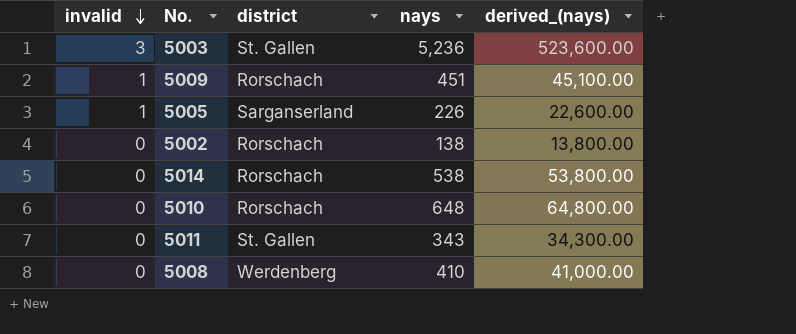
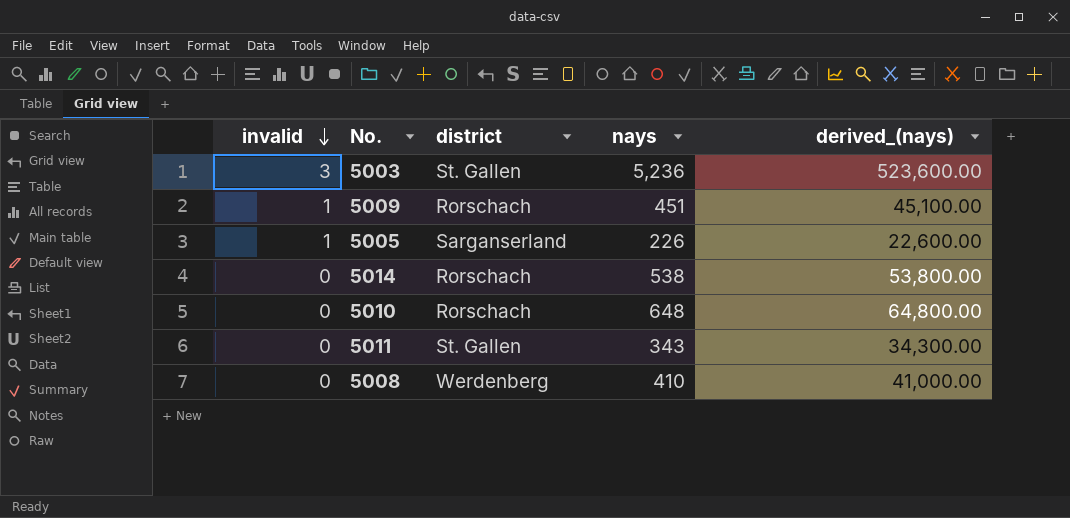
row 5002: 0 | Rorschach | 138 | 13,800.00 -> none

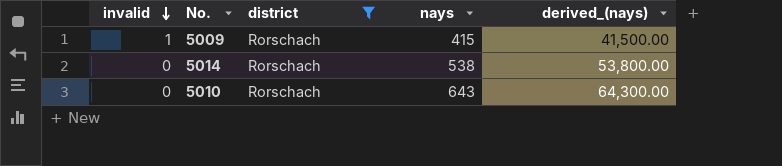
filter: none -> district = Rorschach
5009 | nays: 451 -> 415
5009 | derived_(nays): 45,100.00 -> 41,500.00
5010 | nays: 648 -> 643
5010 | derived_(nays): 64,800.00 -> 64,300.00

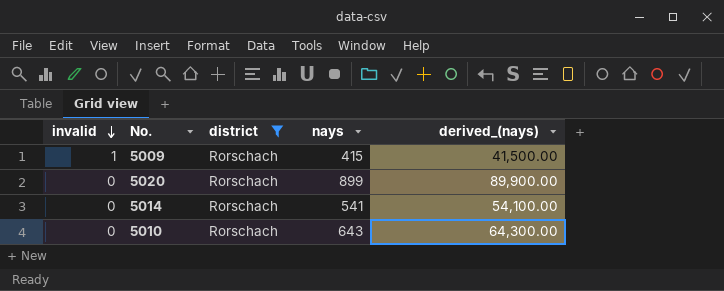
row 5020: none -> 0 | Rorschach | 899 | 89,900.00
5014 | nays: 538 -> 541
5014 | derived_(nays): 53,800.00 -> 54,100.00

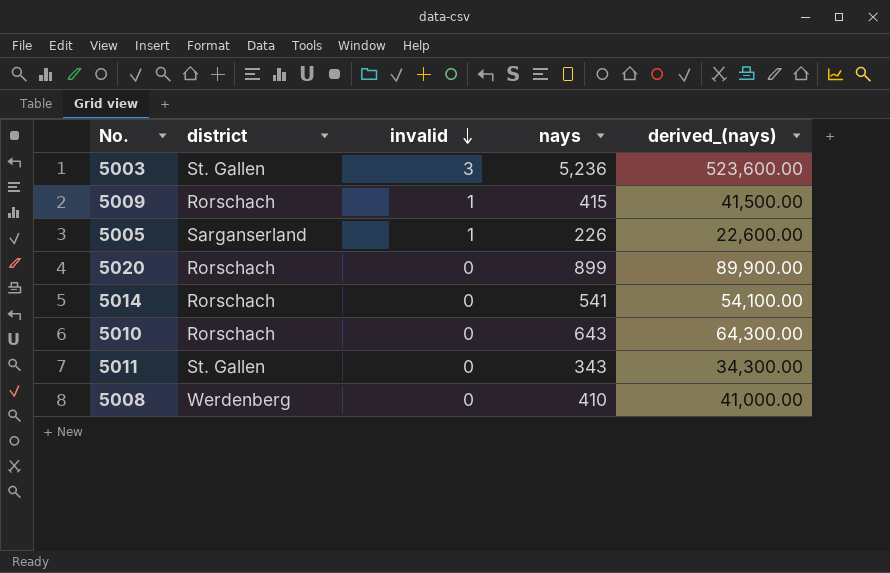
filter: district = Rorschach -> none
column invalid | position: 1 -> 3

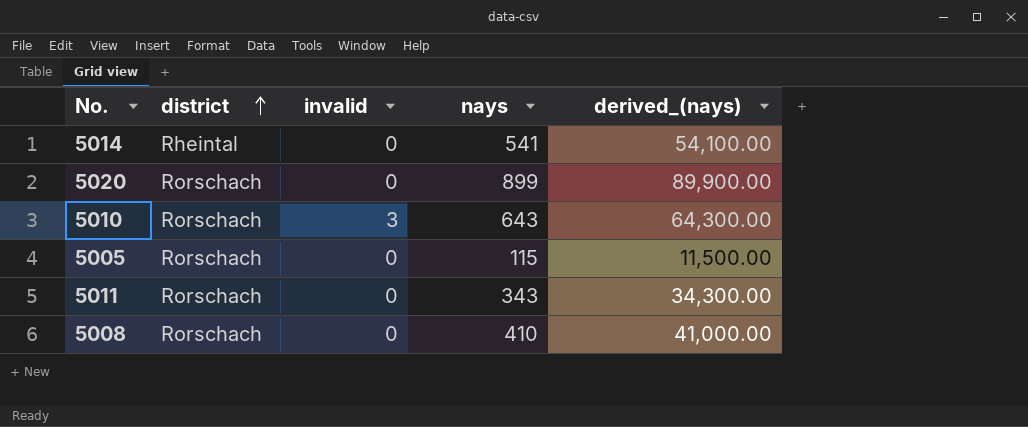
row order: invalid descending -> district ascending
row 5003: St. Gallen | 3 | 5,236 | 523,600.00 -> none
row 5009: Rorschach | 1 | 415 | 41,500.00 -> none
5014 | district: Rorschach -> Rheintal
5010 | invalid: 0 -> 3
5005 | district: Sarganserland -> Rorschach
5005 | invalid: 1 -> 0
5005 | nays: 226 -> 115
5005 | derived_(nays): 22,600.00 -> 11,500.00
5011 | district: St. Gallen -> Rorschach
5008 | district: Werdenberg -> Rorschach

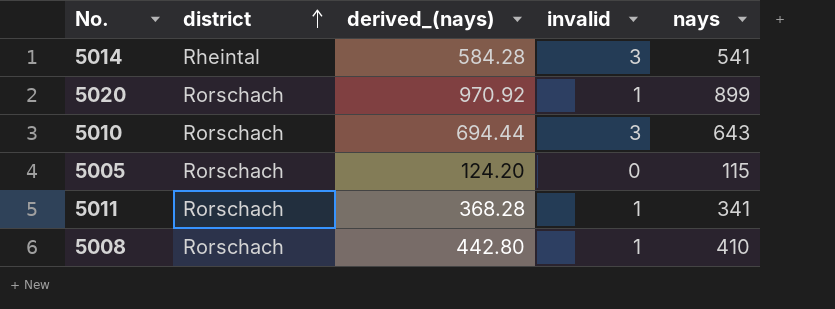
column derived_(nays) | formula: [nays] * 100 -> [nays] * 1.08
column derived_(nays) | position: 5 -> 3
5014 | invalid: 0 -> 3
5020 | invalid: 0 -> 1
5011 | invalid: 0 -> 1
5011 | nays: 343 -> 341
5008 | invalid: 0 -> 1

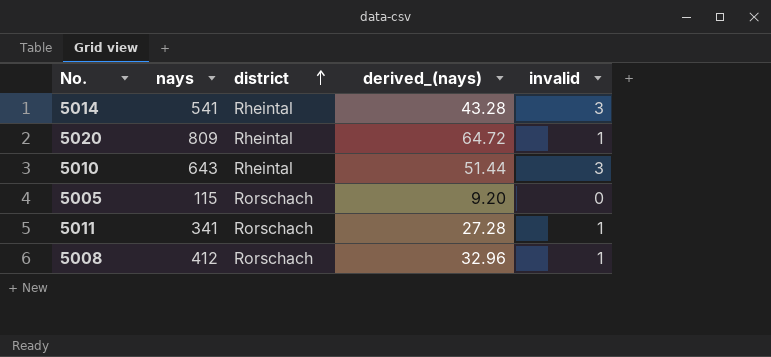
column nays | position: 5 -> 2
column derived_(nays) | formula: [nays] * 1.08 -> [nays] * 0.08
5020 | nays: 899 -> 809
5020 | district: Rorschach -> Rheintal
5010 | district: Rorschach -> Rheintal
5008 | nays: 410 -> 412

